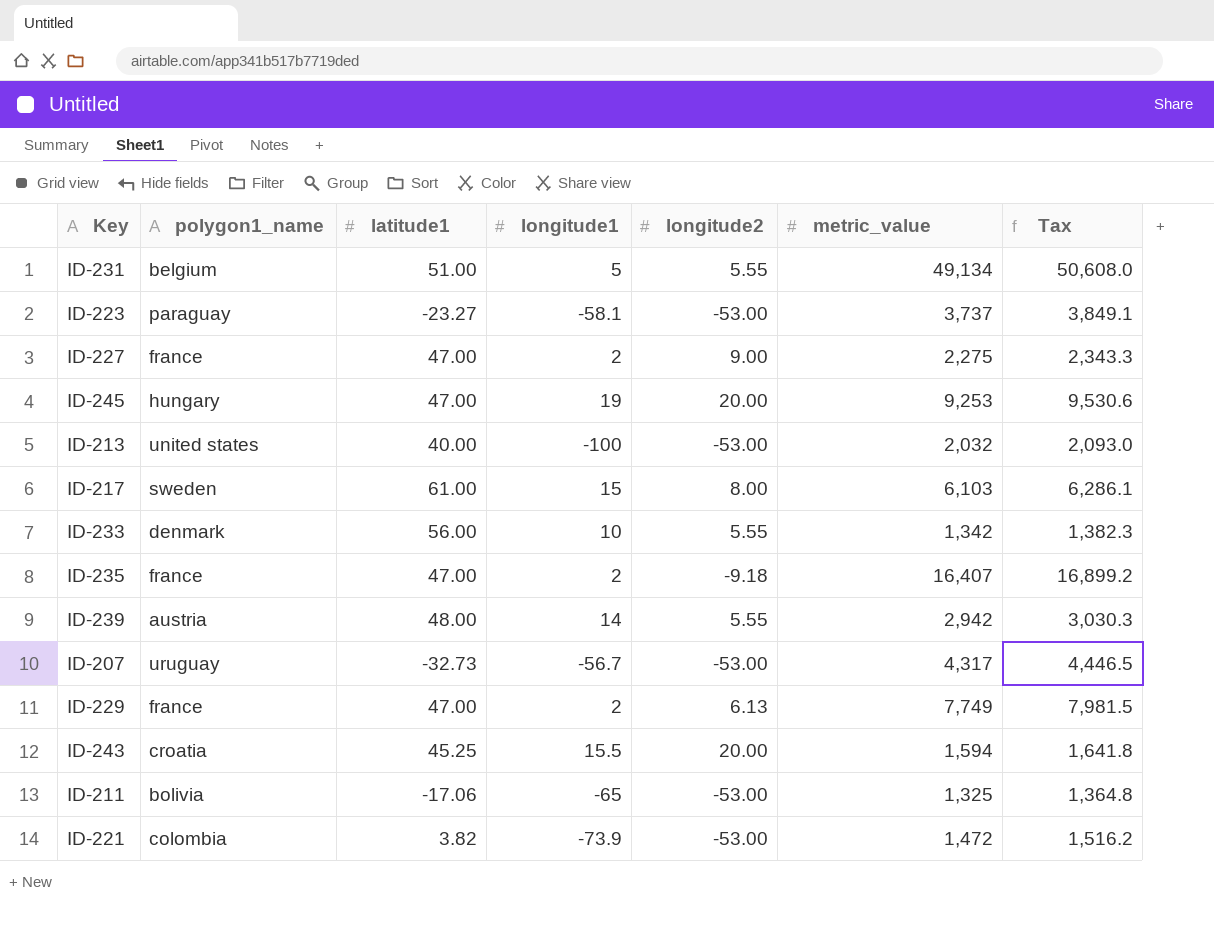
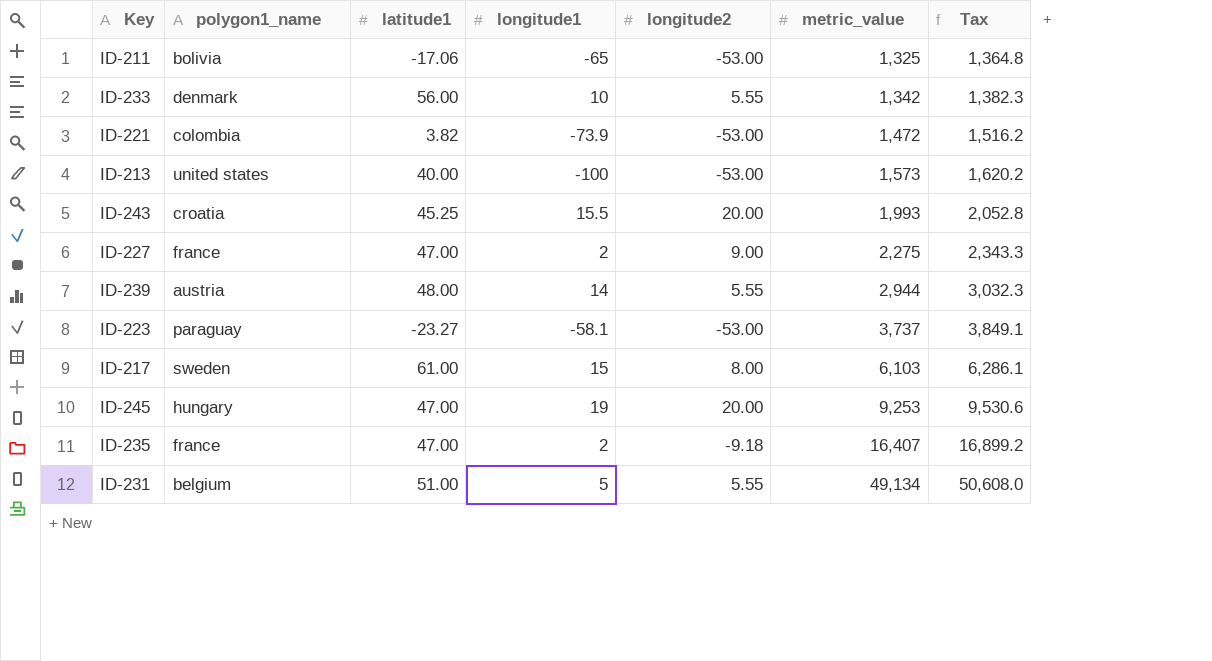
row order: none -> metric_value ascending
row ID-207: uruguay | -32.73 | -56.7 | -53.00 | 4,317 | 4,446.5 -> none
row ID-229: france | 47.00 | 2 | 6.13 | 7,749 | 7,981.5 -> none
ID-213 | metric_value: 2,032 -> 1,573
ID-213 | Tax: 2,093.0 -> 1,620.2
ID-243 | metric_value: 1,594 -> 1,993
ID-243 | Tax: 1,641.8 -> 2,052.8
ID-239 | metric_value: 2,942 -> 2,944
ID-239 | Tax: 3,030.3 -> 3,032.3

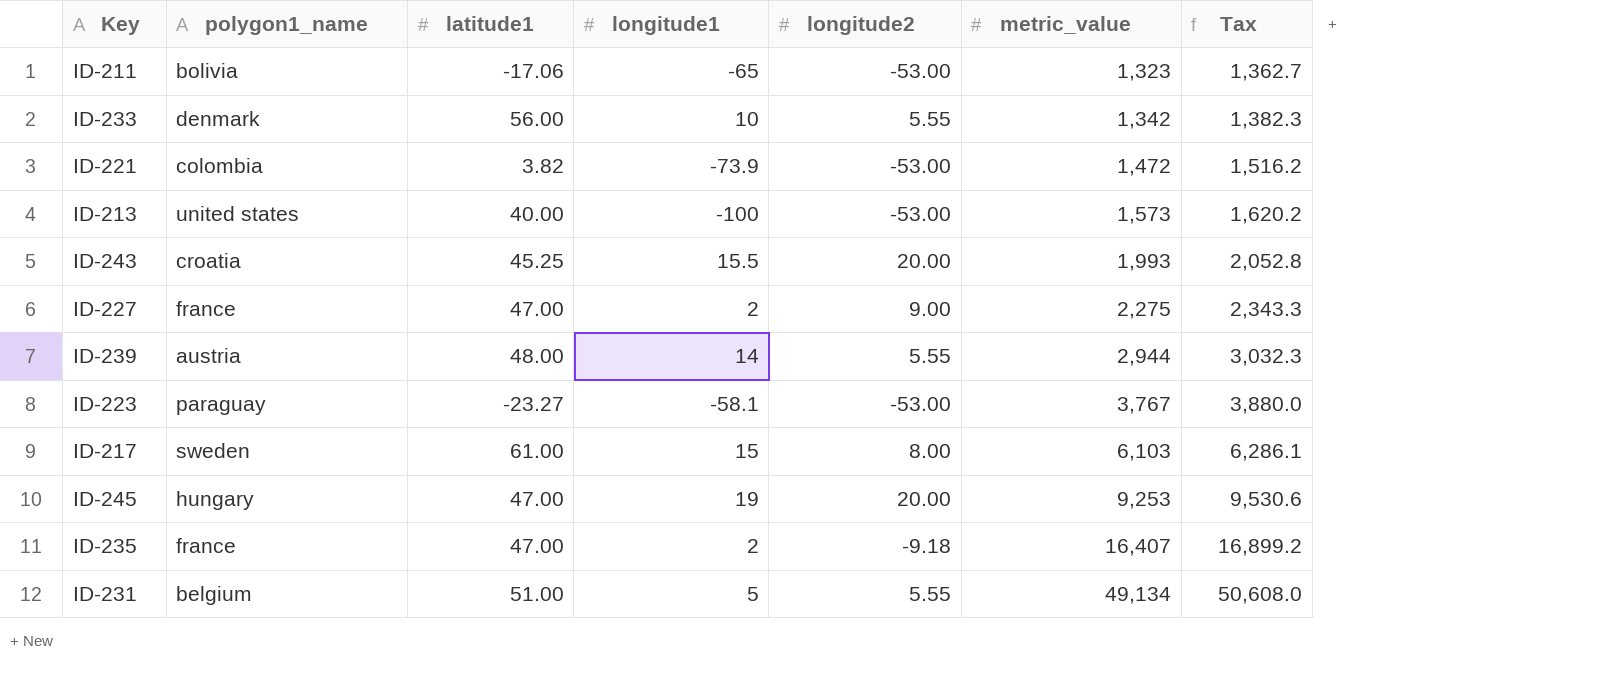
ID-211 | metric_value: 1,325 -> 1,323
ID-211 | Tax: 1,364.8 -> 1,362.7
ID-223 | metric_value: 3,737 -> 3,767
ID-223 | Tax: 3,849.1 -> 3,880.0

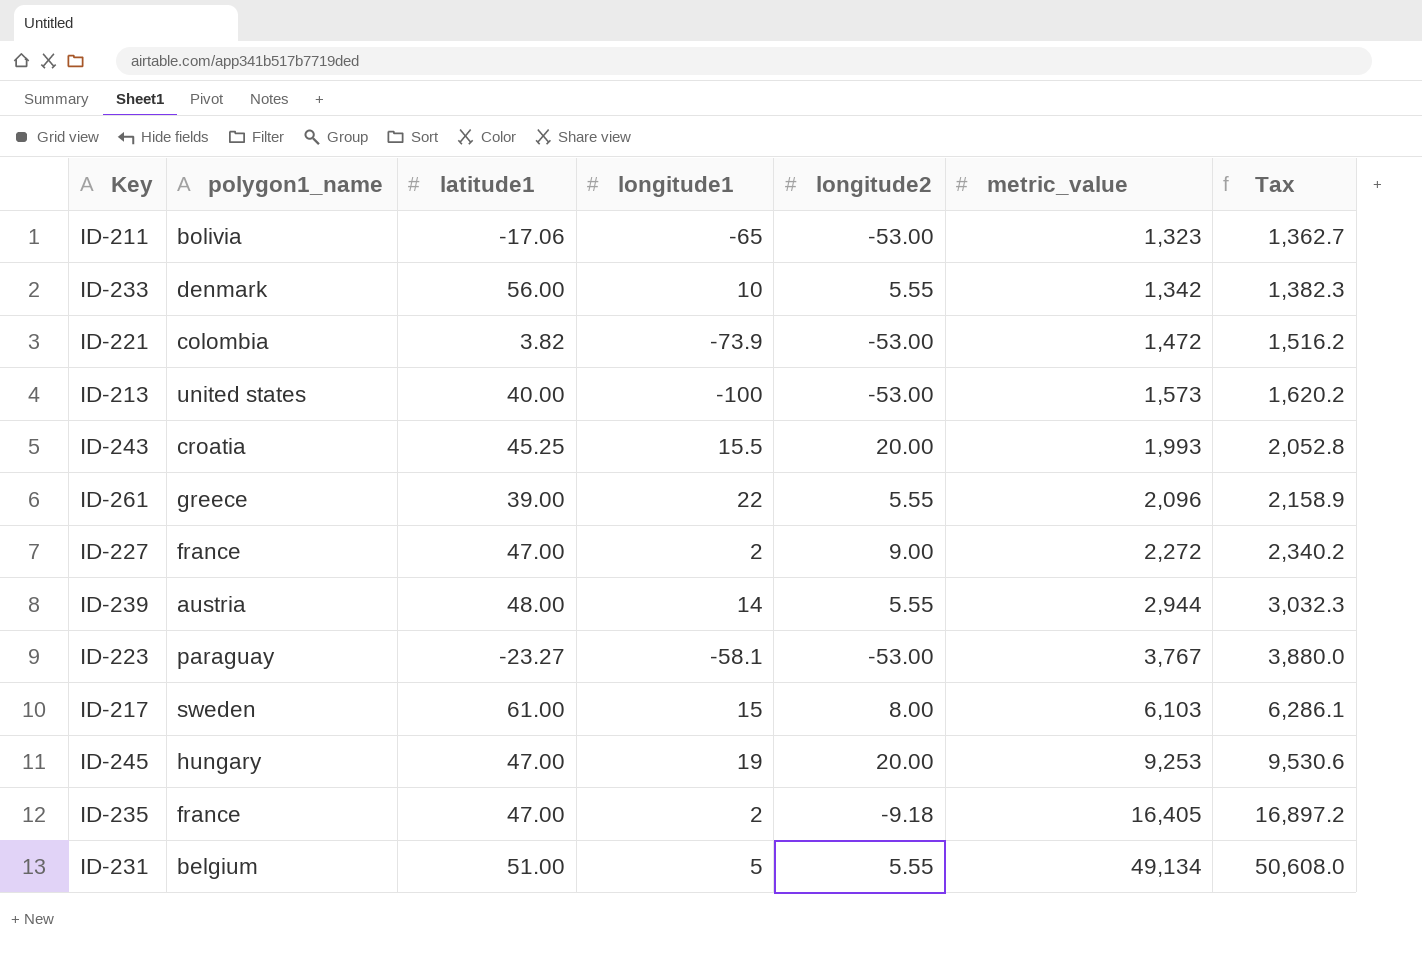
row ID-261: none -> greece | 39.00 | 22 | 5.55 | 2,096 | 2,158.9
ID-227 | metric_value: 2,275 -> 2,272
ID-227 | Tax: 2,343.3 -> 2,340.2
ID-235 | metric_value: 16,407 -> 16,405
ID-235 | Tax: 16,899.2 -> 16,897.2

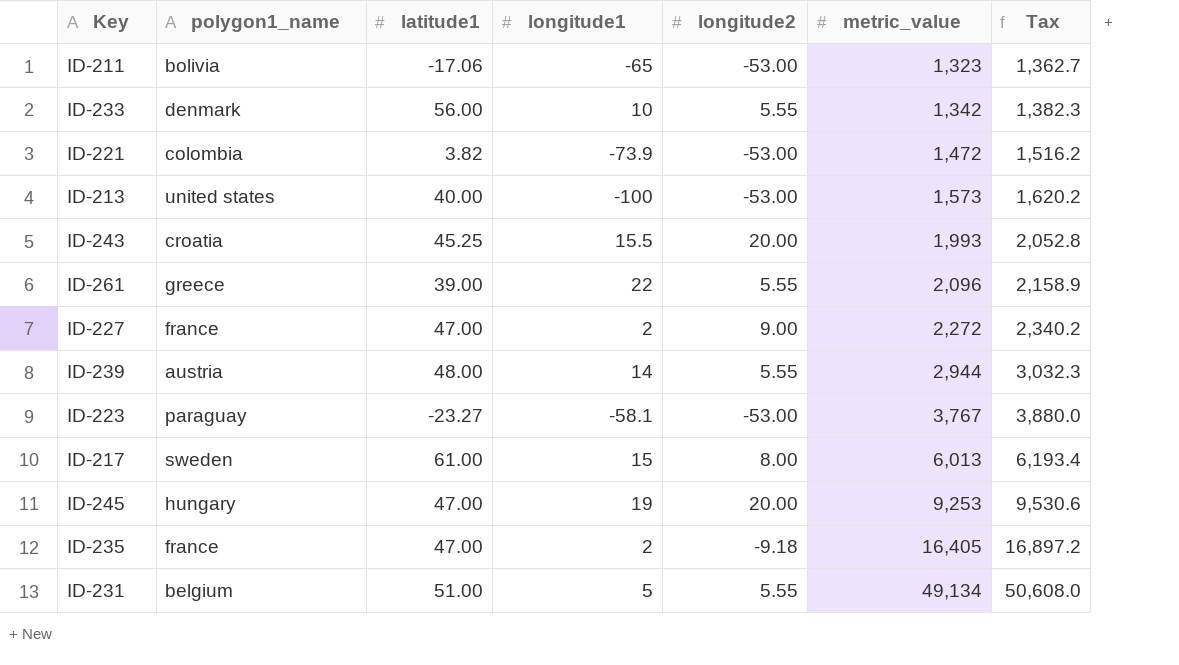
ID-217 | metric_value: 6,103 -> 6,013
ID-217 | Tax: 6,286.1 -> 6,193.4

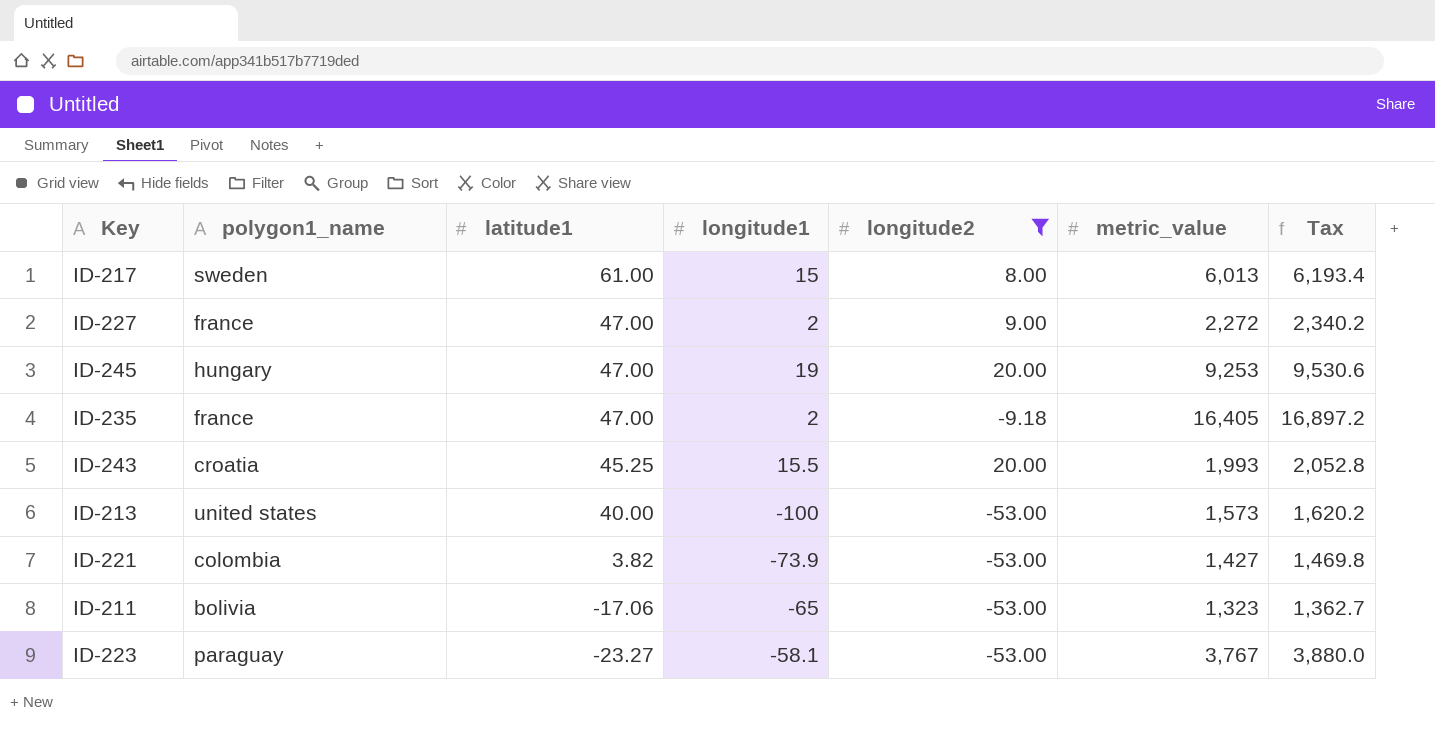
filter: none -> longitude2 != 5.55
row order: metric_value ascending -> latitude1 descending
ID-221 | metric_value: 1,472 -> 1,427
ID-221 | Tax: 1,516.2 -> 1,469.8

